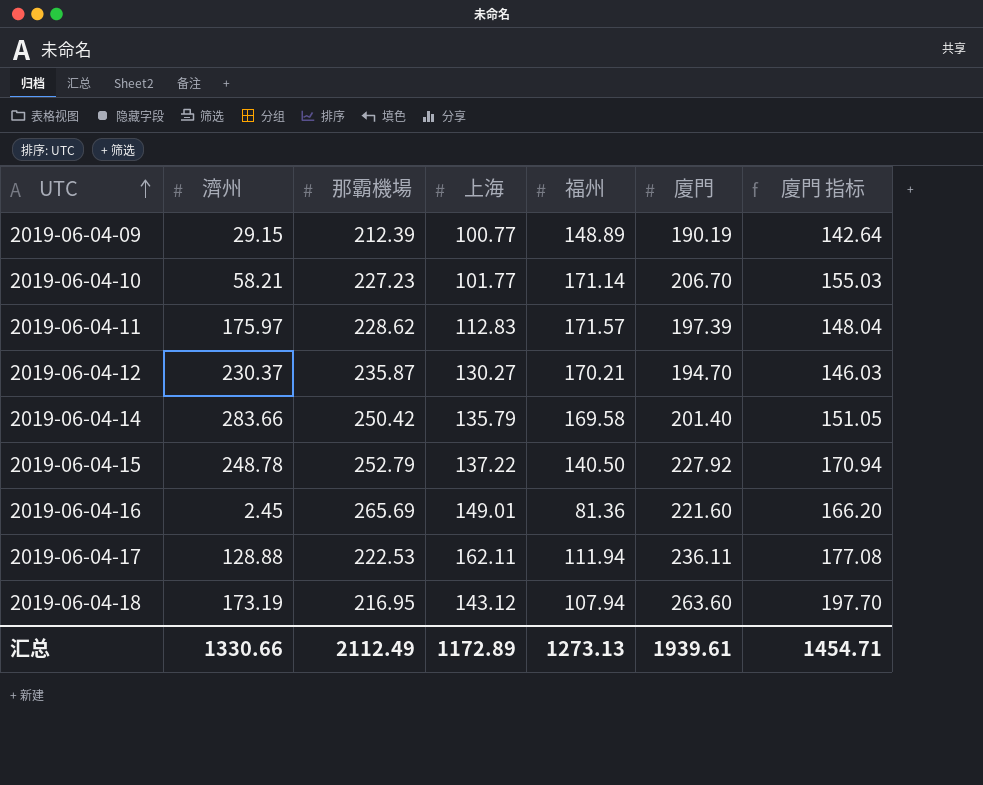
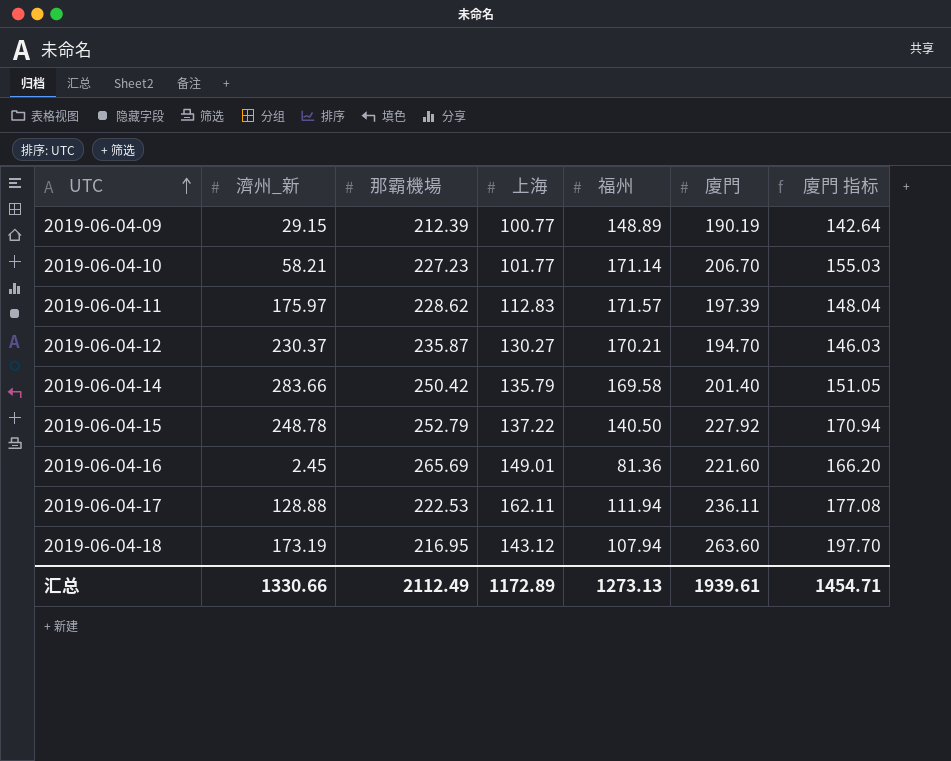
column name: 濟州 -> 濟州_新

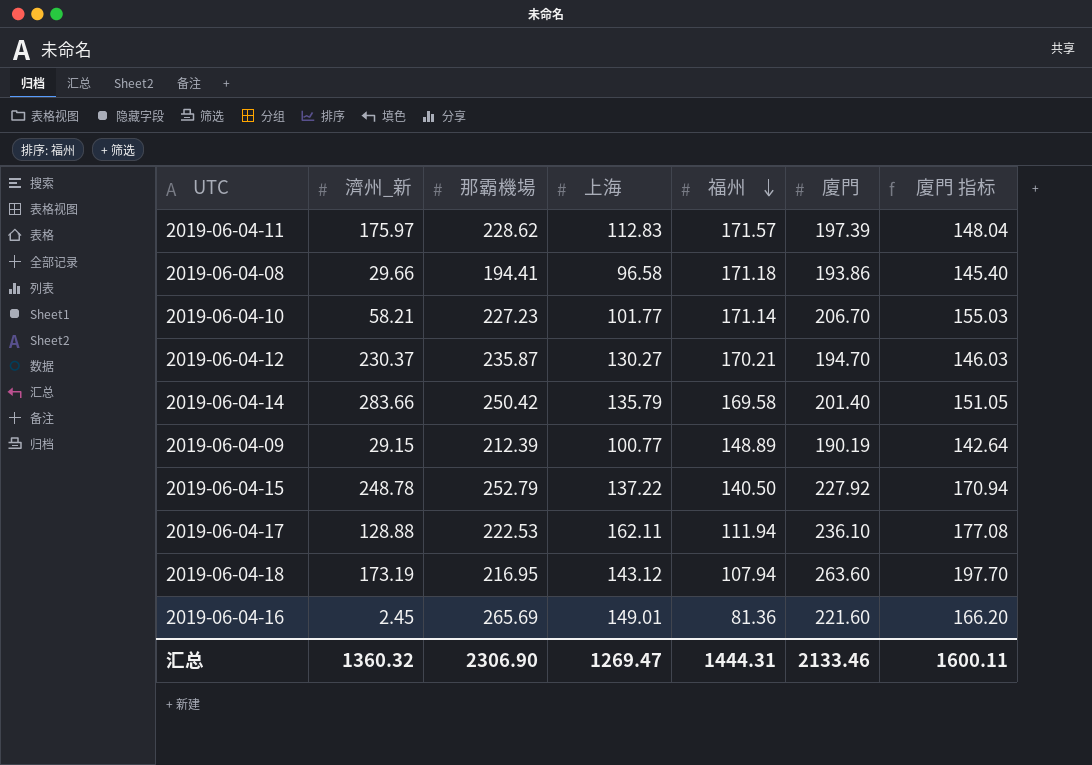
row order: UTC ascending -> 福州 descending
row 2019-06-04-08: none -> 29.66 | 194.41 | 96.58 | 171.18 | 193.86 | 145.40
2019-06-04-17 | 廈門: 236.11 -> 236.10
汇总 | 濟州_新: 1330.66 -> 1360.32
汇总 | 那霸機場: 2112.49 -> 2306.90
汇总 | 上海: 1172.89 -> 1269.47
汇总 | 福州: 1273.13 -> 1444.31
汇总 | 廈門: 1939.61 -> 2133.46
汇总 | 廈門 指标: 1454.71 -> 1600.11

